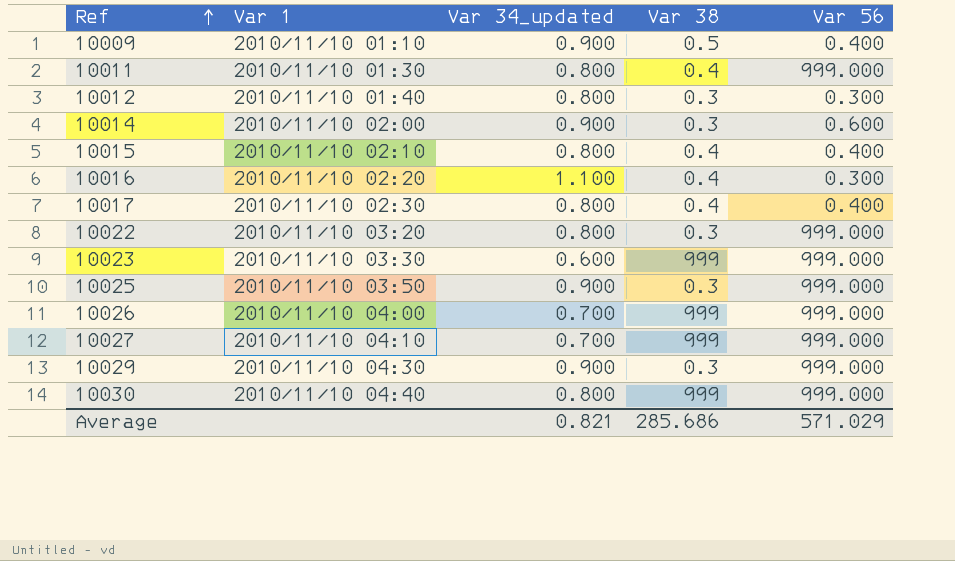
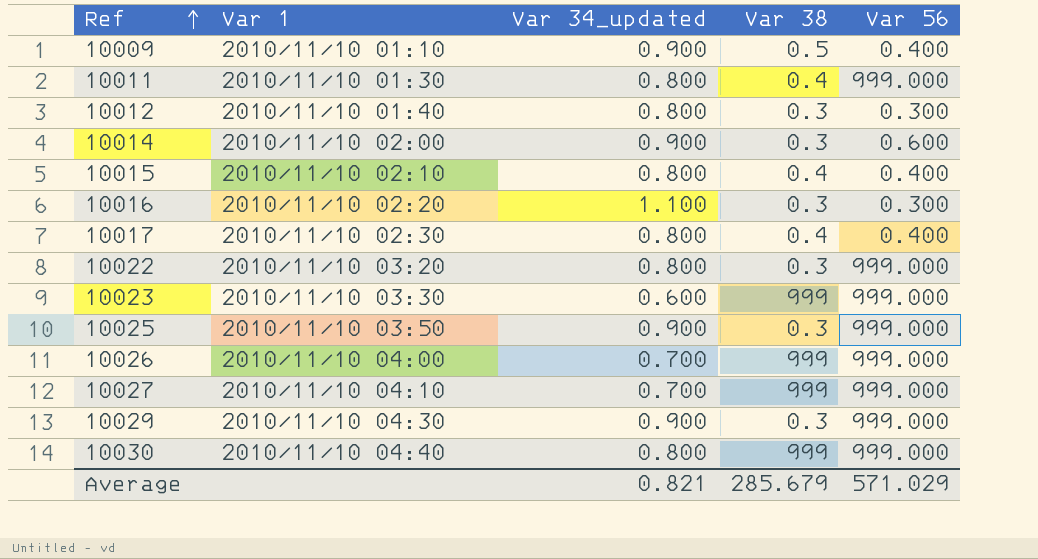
10016 | Var 38: 0.4 -> 0.3
Average | Var 38: 285.686 -> 285.679

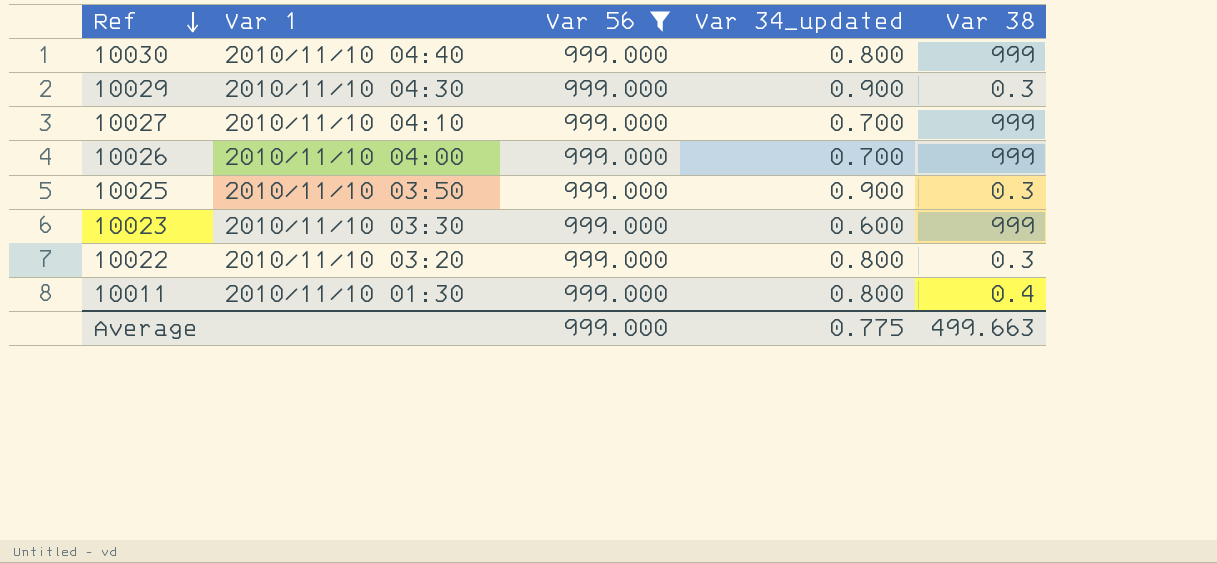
filter: none -> Var 56 = 999.000
row order: Ref ascending -> Ref descending
column Var 56 | position: 5 -> 3
Average | Var 56: 571.029 -> 999.000
Average | Var 34_updated: 0.821 -> 0.775
Average | Var 38: 285.679 -> 499.663

